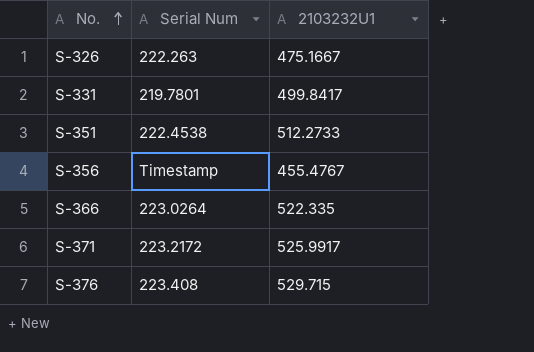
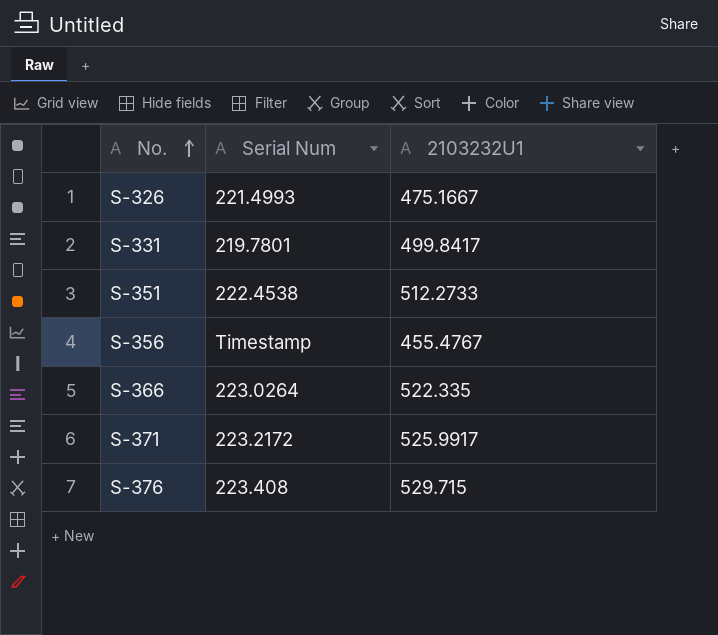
S-326 | Serial Num: 222.263 -> 221.4993

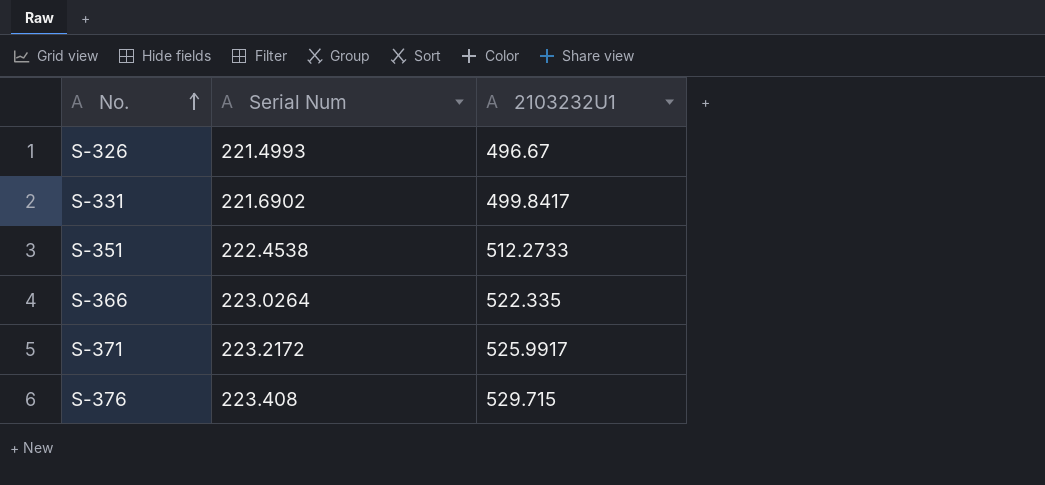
row S-356: Timestamp | 455.4767 -> none
S-326 | 2103232U1: 475.1667 -> 496.67
S-331 | Serial Num: 219.7801 -> 221.6902

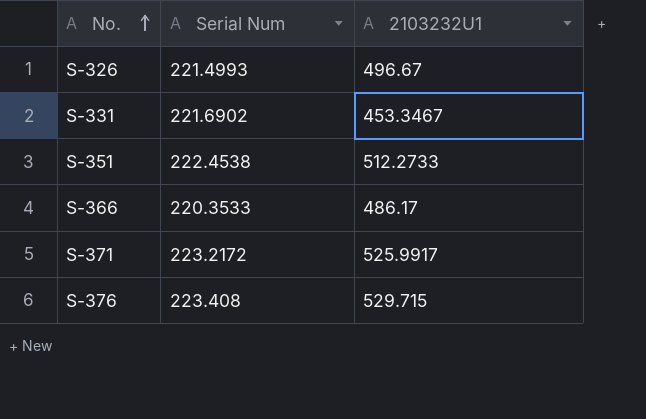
S-331 | 2103232U1: 499.8417 -> 453.3467
S-366 | Serial Num: 223.0264 -> 220.3533
S-366 | 2103232U1: 522.335 -> 486.17

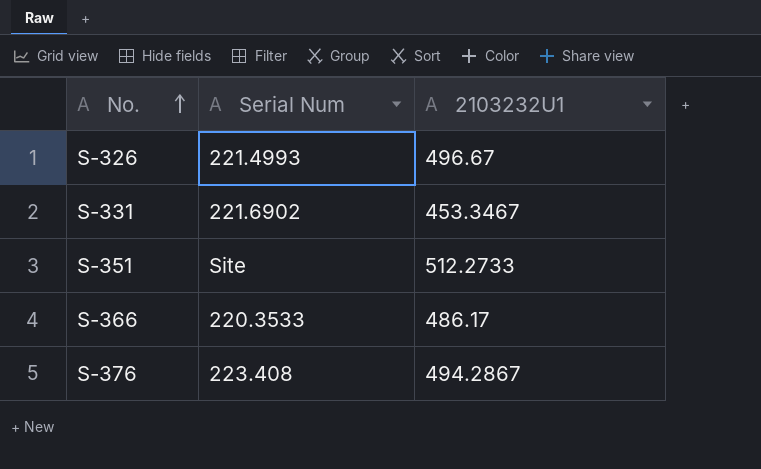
row S-371: 223.2172 | 525.9917 -> none
S-351 | Serial Num: 222.4538 -> Site
S-376 | 2103232U1: 529.715 -> 494.2867

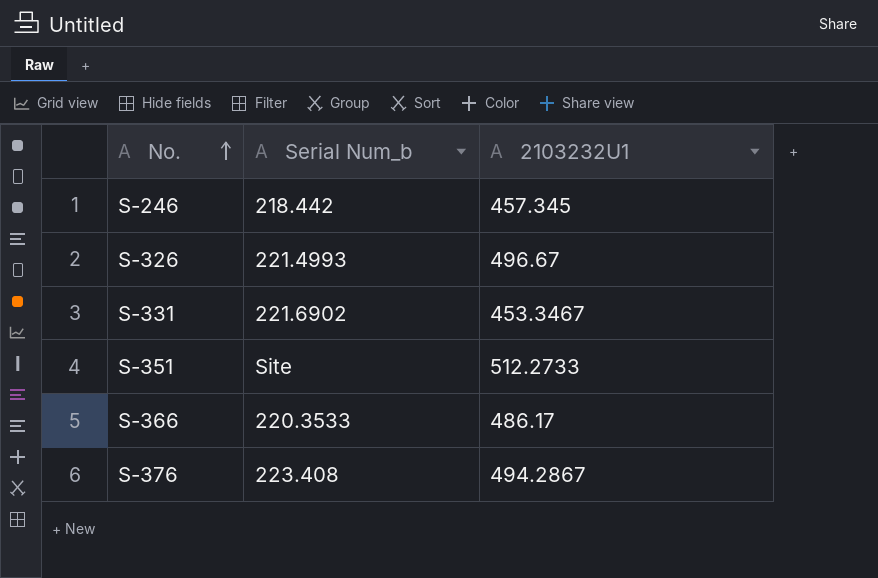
column name: Serial Num -> Serial Num_b
row S-246: none -> 218.442 | 457.345

